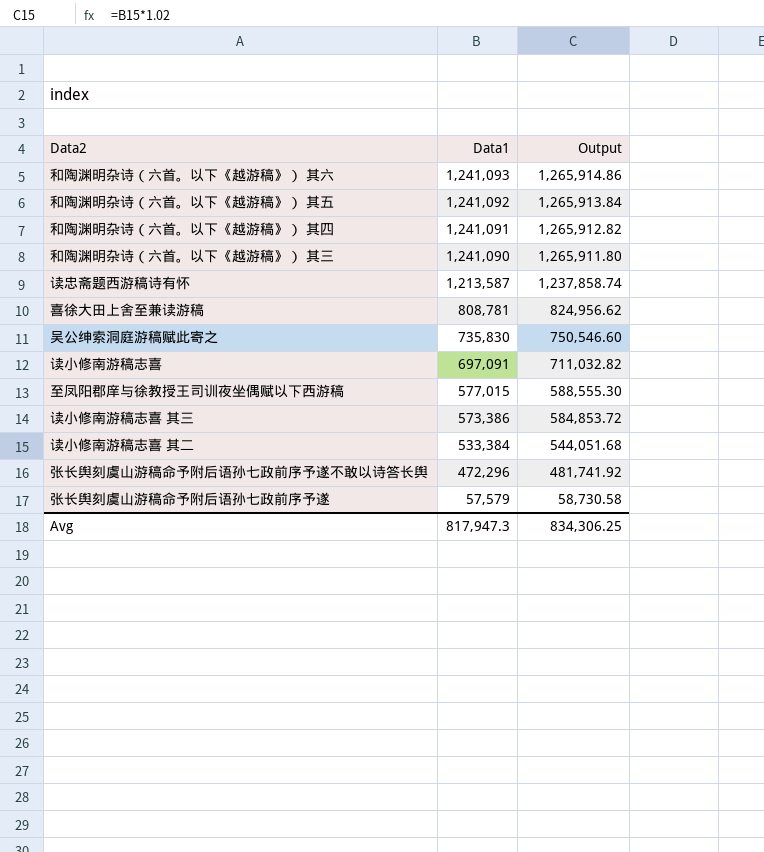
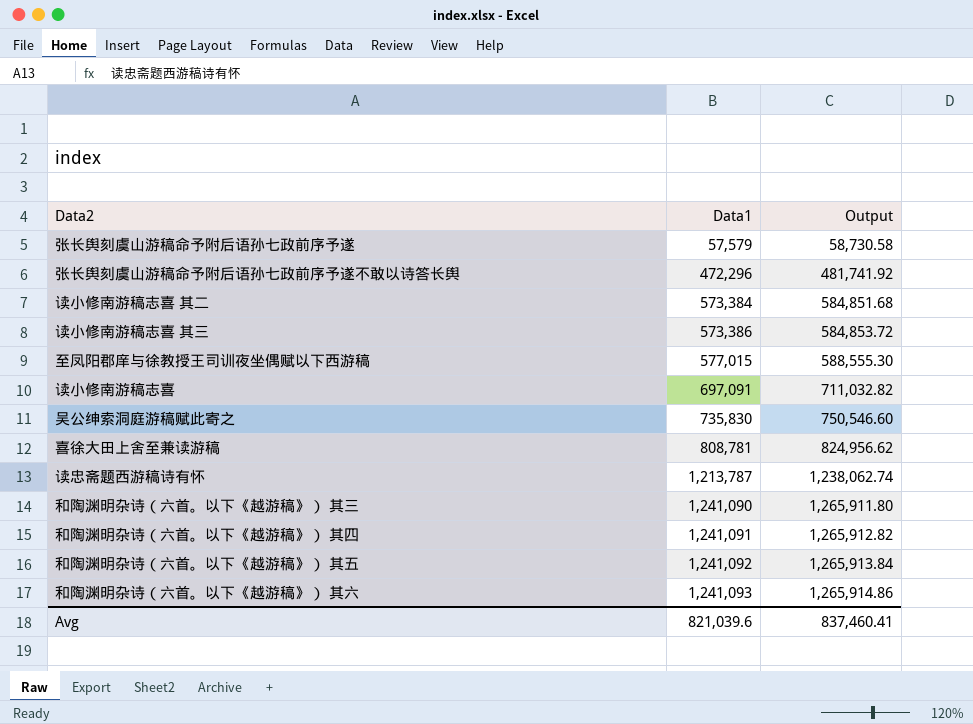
row order: Data1 descending -> Data1 ascending
读小修南游稿志喜 其二 | Data1: 533,384 -> 573,384
读小修南游稿志喜 其二 | Output: 544,051.68 -> 584,851.68
读忠斋题西游稿诗有怀 | Data1: 1,213,587 -> 1,213,787
读忠斋题西游稿诗有怀 | Output: 1,237,858.74 -> 1,238,062.74
Avg | Data1: 817,947.3 -> 821,039.6
Avg | Output: 834,306.25 -> 837,460.41

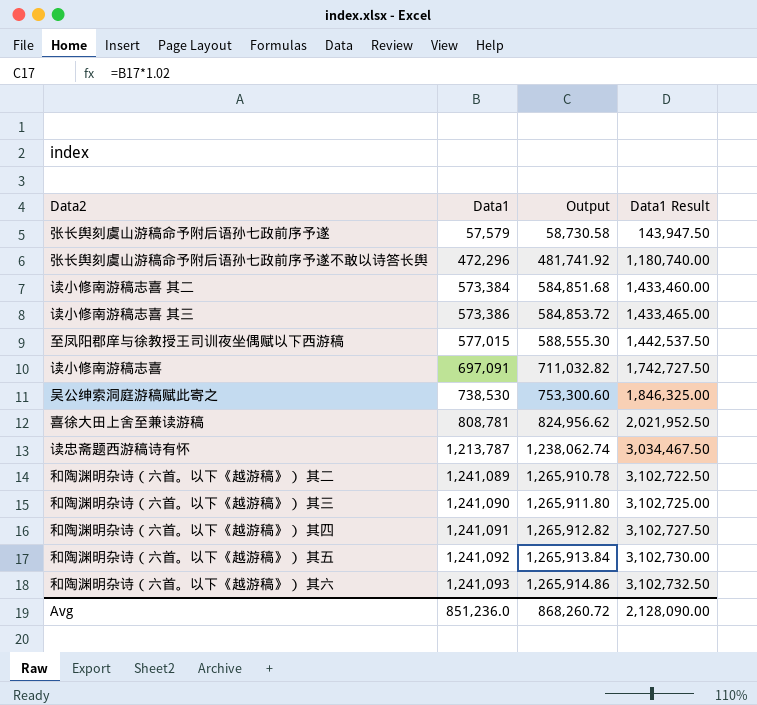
column Data1 Result | formula: none -> [Data1] * 2.5
吴公绅索洞庭游稿赋此寄之 | Data1: 735,830 -> 738,530
吴公绅索洞庭游稿赋此寄之 | Output: 750,546.60 -> 753,300.60
row 和陶渊明杂诗（六首。以下《越游稿》） 其二: none -> 1,241,089 | 1,265,910.78 | 3,102,722.50
Avg | Data1: 821,039.6 -> 851,236.0
Avg | Output: 837,460.41 -> 868,260.72

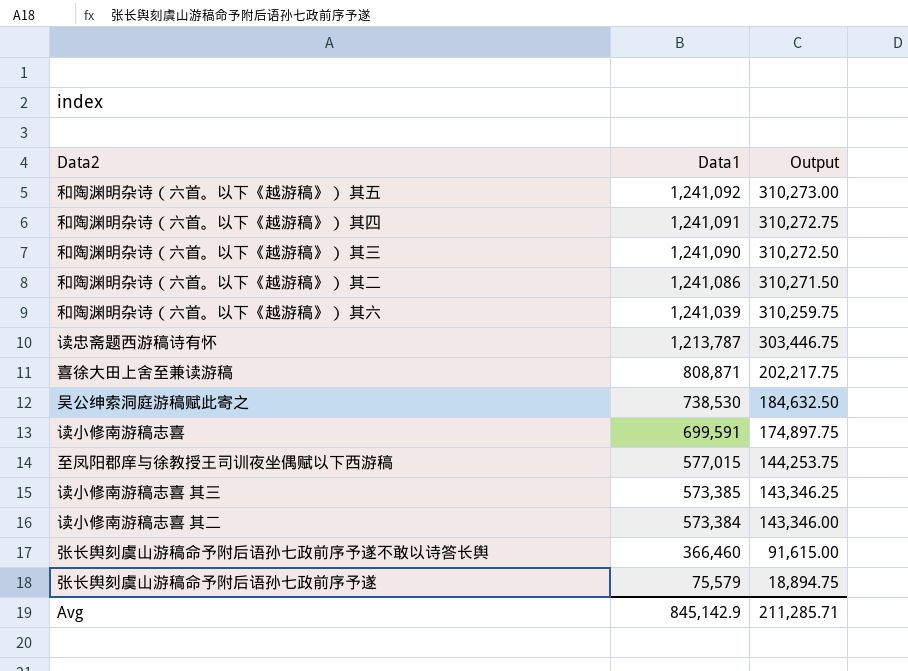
row order: Data1 ascending -> Data1 descending
column Data1 Result | formula: [Data1] * 2.5 -> none
column Output | formula: [Data1] * 1.02 -> [Data1] * 0.25
和陶渊明杂诗（六首。以下《越游稿》） 其二 | Data1: 1,241,089 -> 1,241,086
和陶渊明杂诗（六首。以下《越游稿》） 其六 | Data1: 1,241,093 -> 1,241,039
喜徐大田上舍至兼读游稿 | Data1: 808,781 -> 808,871
读小修南游稿志喜 | Data1: 697,091 -> 699,591
读小修南游稿志喜 其三 | Data1: 573,386 -> 573,385
张长舆刻虞山游稿命予附后语孙七政前序予遂不敢以诗答长舆 | Data1: 472,296 -> 366,460
张长舆刻虞山游稿命予附后语孙七政前序予遂 | Data1: 57,579 -> 75,579
Avg | Data1: 851,236.0 -> 845,142.9
Avg | Output: 868,260.72 -> 211,285.71

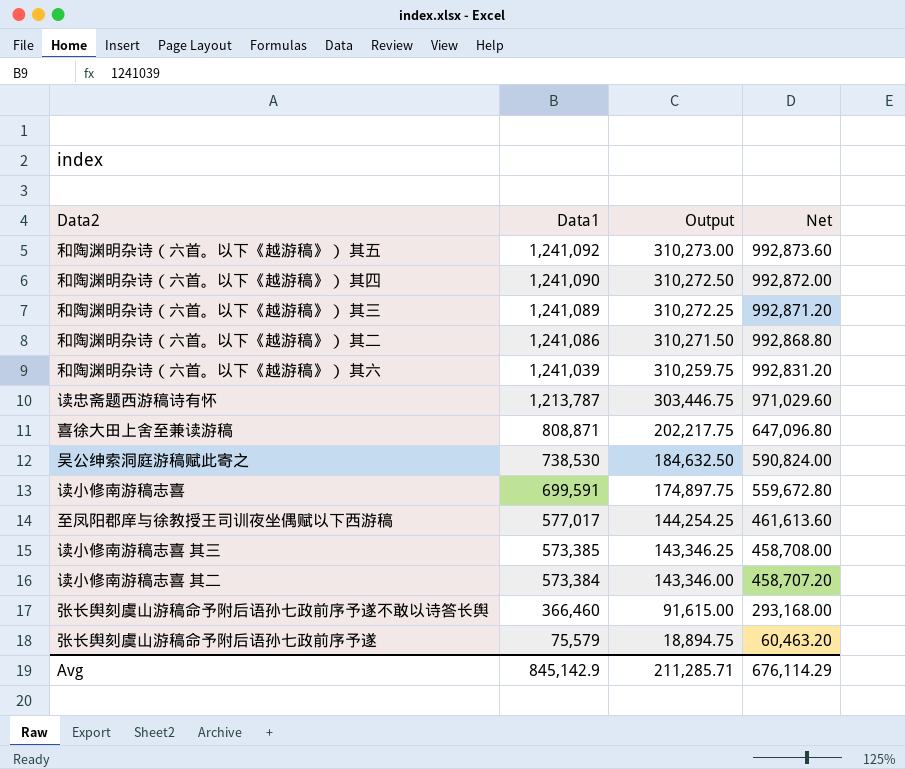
column Net | formula: none -> [Data1] * 0.8
和陶渊明杂诗（六首。以下《越游稿》） 其四 | Data1: 1,241,091 -> 1,241,090
和陶渊明杂诗（六首。以下《越游稿》） 其四 | Output: 310,272.75 -> 310,272.50
和陶渊明杂诗（六首。以下《越游稿》） 其三 | Data1: 1,241,090 -> 1,241,089
和陶渊明杂诗（六首。以下《越游稿》） 其三 | Output: 310,272.50 -> 310,272.25
至凤阳郡庠与徐教授王司训夜坐偶赋以下西游稿 | Data1: 577,015 -> 577,017
至凤阳郡庠与徐教授王司训夜坐偶赋以下西游稿 | Output: 144,253.75 -> 144,254.25

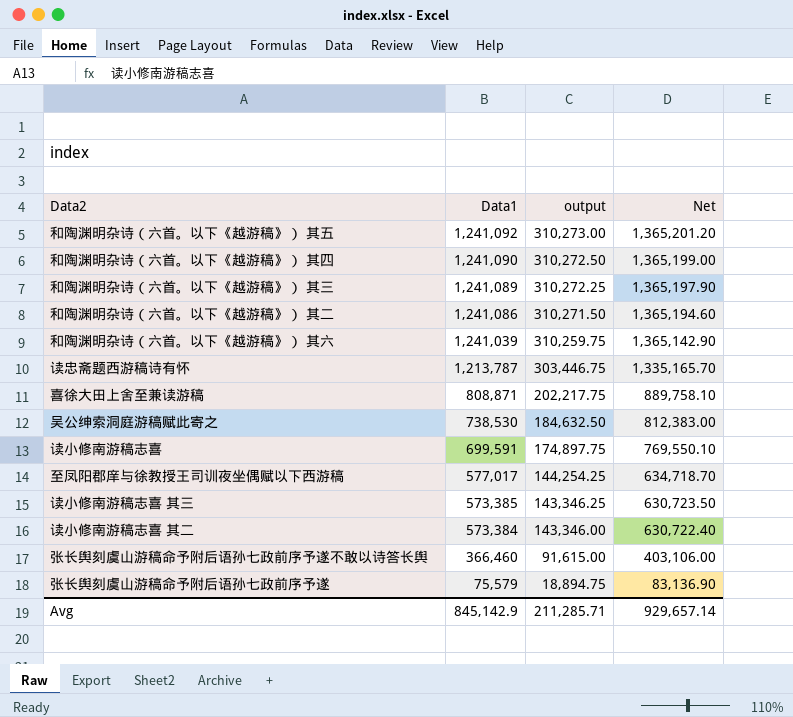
column name: Output -> output
column Net | formula: [Data1] * 0.8 -> [Data1] * 1.1
Avg | Net: 676,114.29 -> 929,657.14

